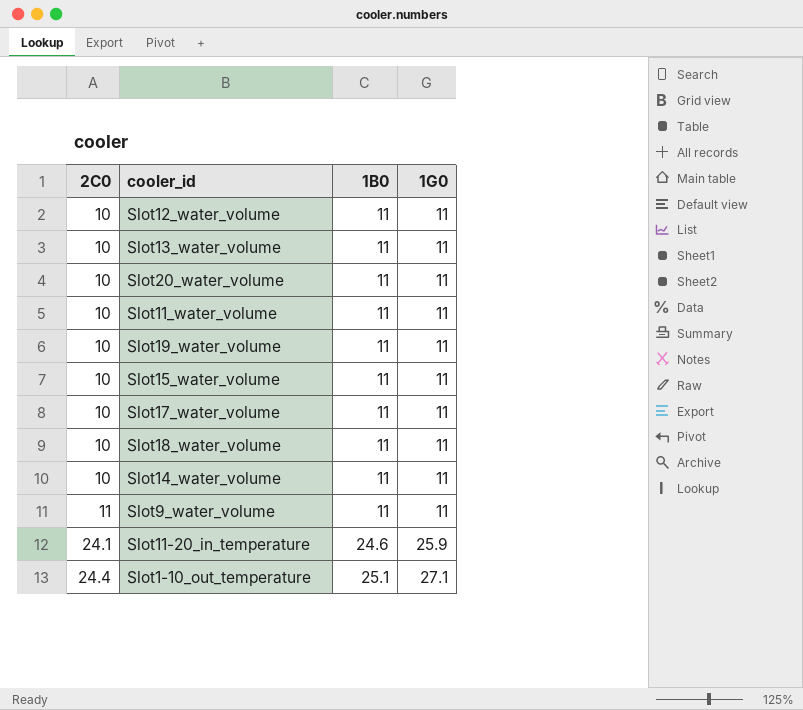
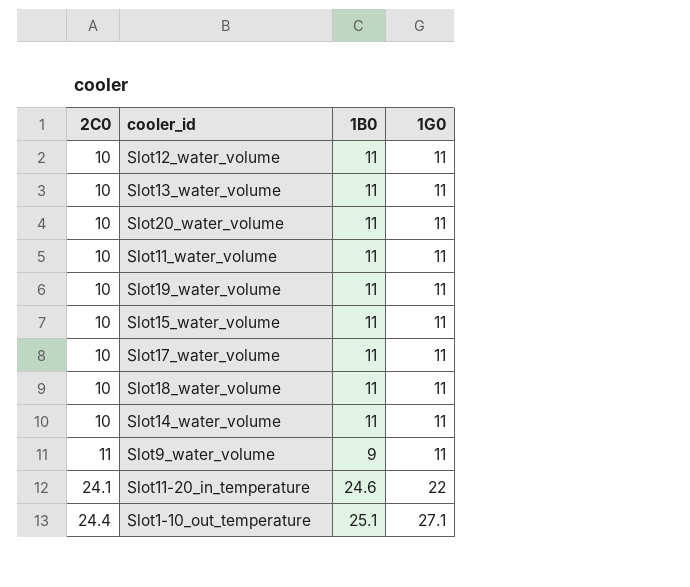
Slot9_water_volume | 1B0: 11 -> 9
Slot11-20_in_temperature | 1G0: 25.9 -> 22

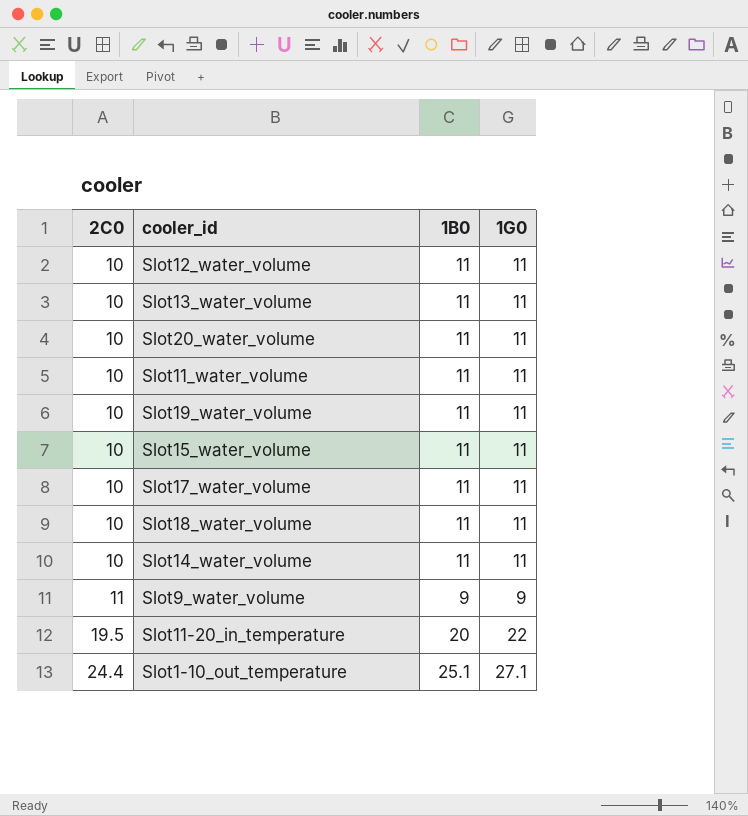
Slot9_water_volume | 1G0: 11 -> 9
Slot11-20_in_temperature | 2C0: 24.1 -> 19.5
Slot11-20_in_temperature | 1B0: 24.6 -> 20

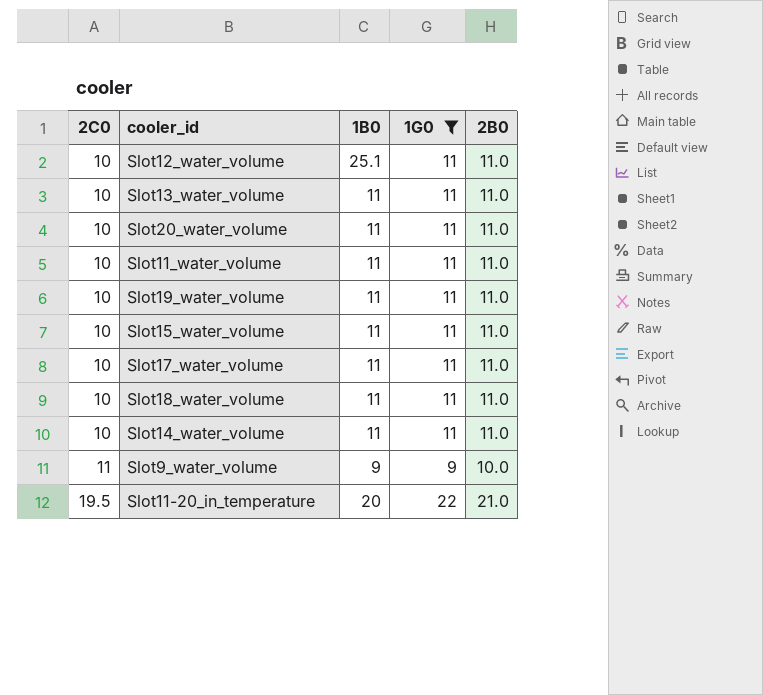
filter: none -> 1G0 != 27.1
column 2B0 | position: none -> 5
Slot12_water_volume | 1B0: 11 -> 25.1

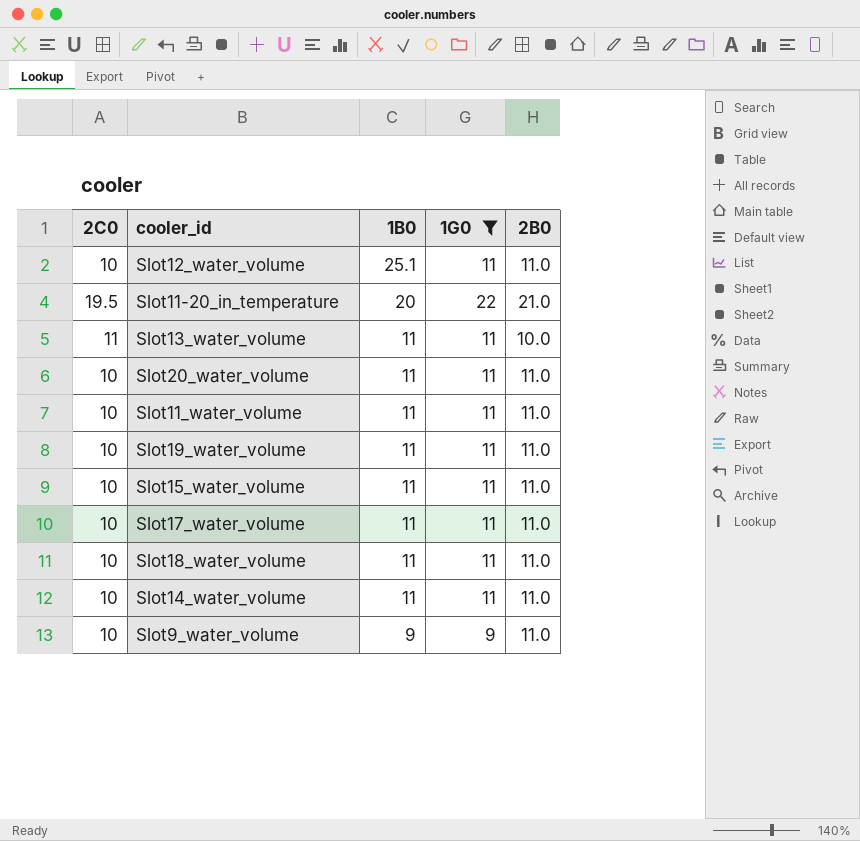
row order: 2C0 ascending -> 1B0 descending
Slot13_water_volume | 2C0: 10 -> 11
Slot13_water_volume | 2B0: 11.0 -> 10.0
Slot9_water_volume | 2C0: 11 -> 10
Slot9_water_volume | 2B0: 10.0 -> 11.0

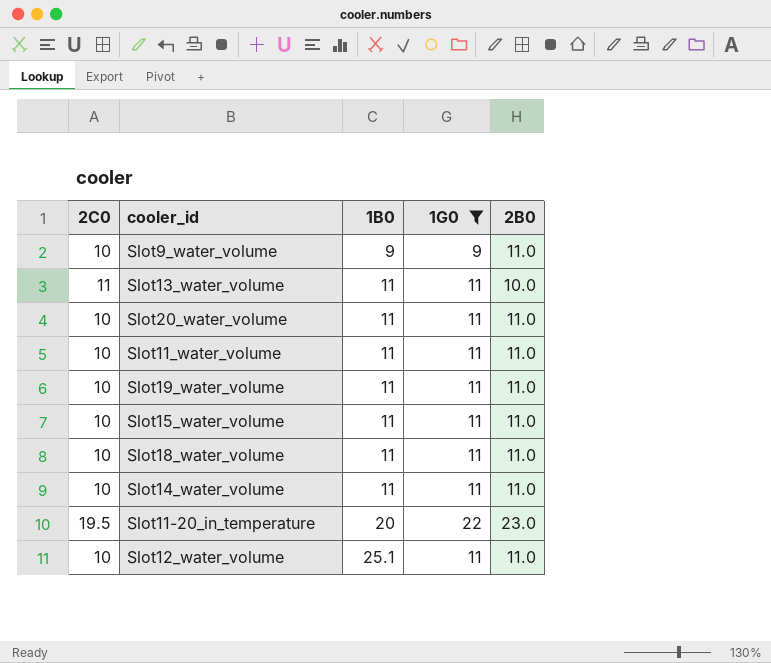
row order: 1B0 descending -> 1B0 ascending
row Slot17_water_volume: 10 | 11 | 11 | 11.0 -> none
Slot11-20_in_temperature | 2B0: 21.0 -> 23.0

